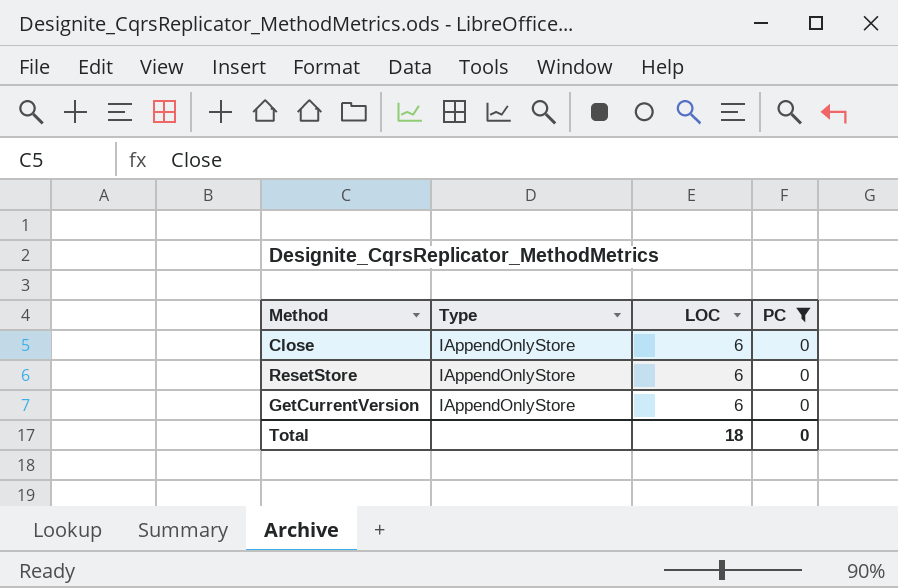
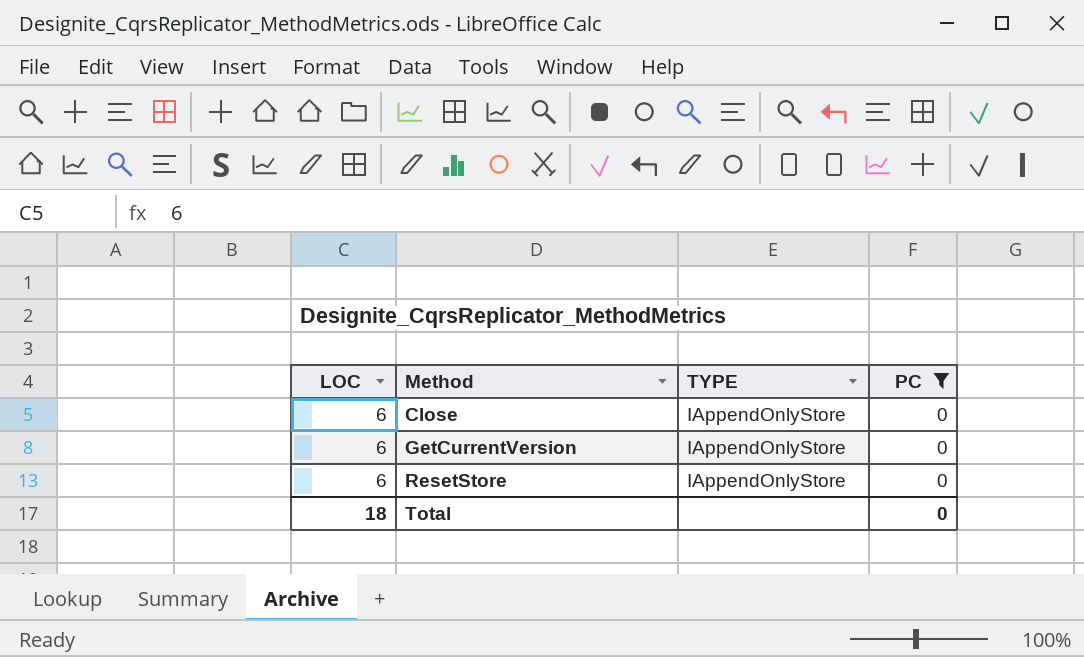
row order: none -> Method ascending
column LOC | position: 3 -> 1
column name: Type -> TYPE

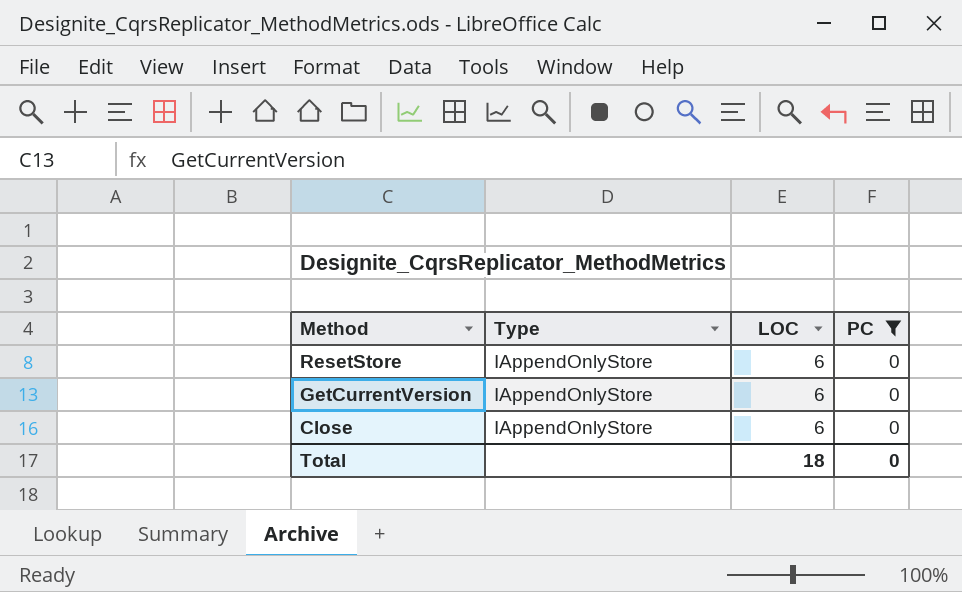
row order: Method ascending -> Method descending
column name: TYPE -> Type
column LOC | position: 1 -> 3

